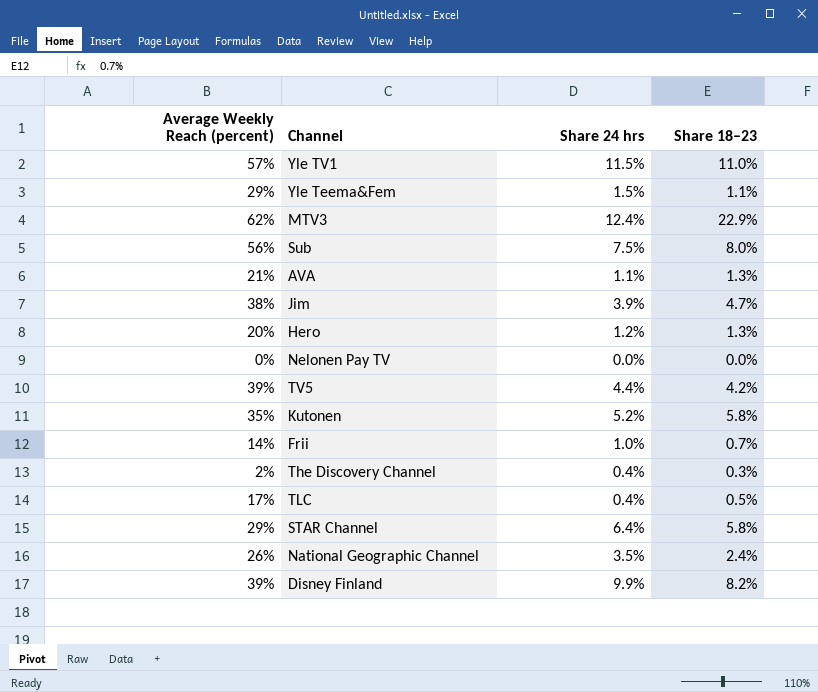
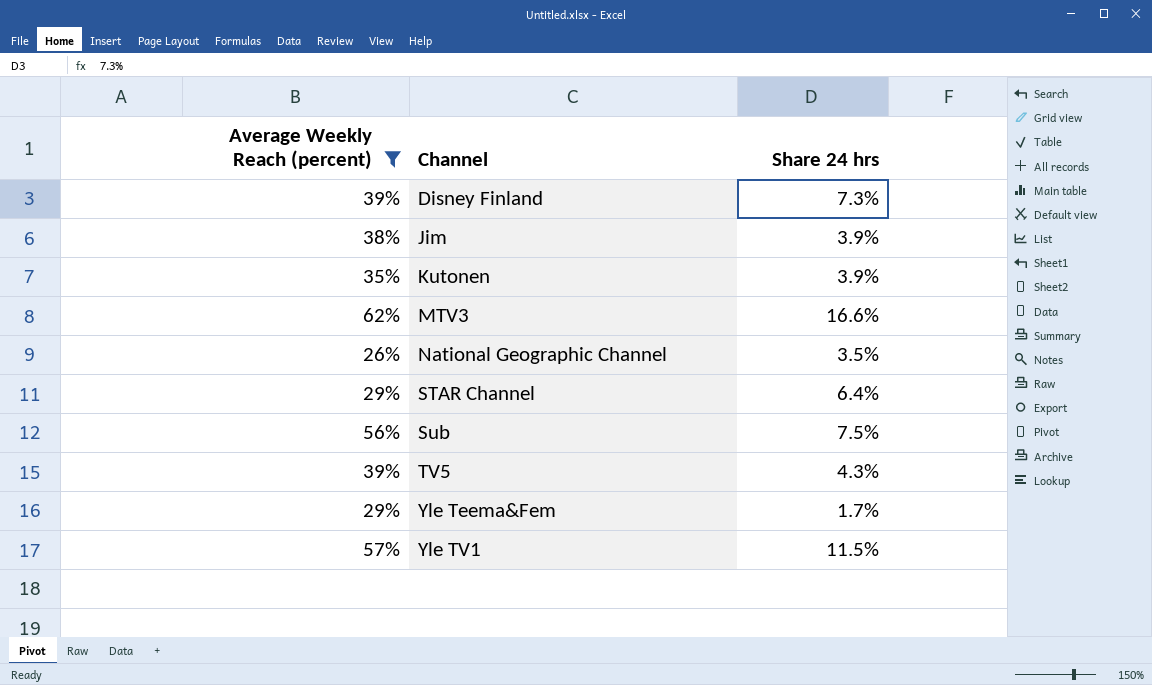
filter: none -> Average Weekly Reach (percent) >= 26%
row order: none -> Channel ascending
column Share 18–23 | position: 4 -> none
Disney Finland | Share 24 hrs: 9.9% -> 7.3%
Kutonen | Share 24 hrs: 5.2% -> 3.9%
MTV3 | Share 24 hrs: 12.4% -> 16.6%
TV5 | Share 24 hrs: 4.4% -> 4.3%
Yle Teema&Fem | Share 24 hrs: 1.5% -> 1.7%

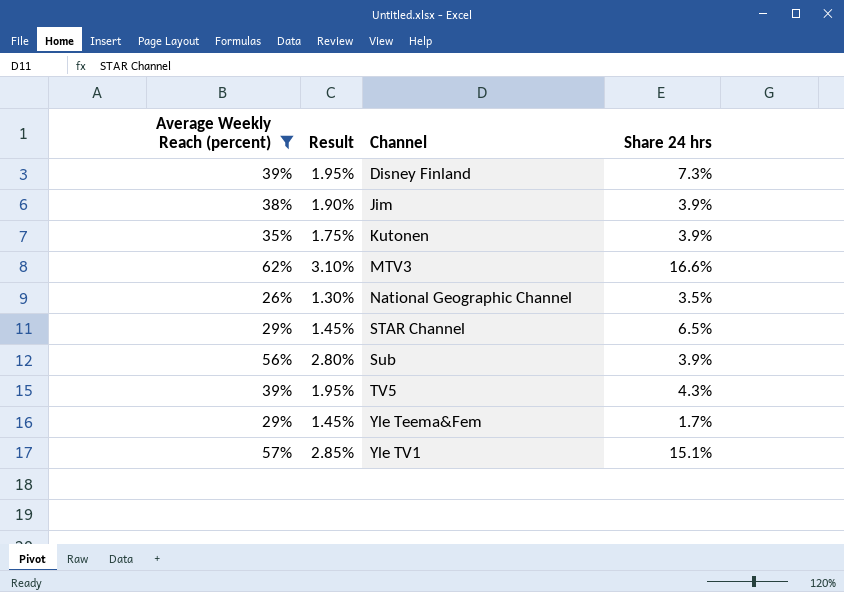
column Result | formula: none -> [Average Weekly Reach (percent)] * 0.05
STAR Channel | Share 24 hrs: 6.4% -> 6.5%
Sub | Share 24 hrs: 7.5% -> 3.9%
Yle TV1 | Share 24 hrs: 11.5% -> 15.1%

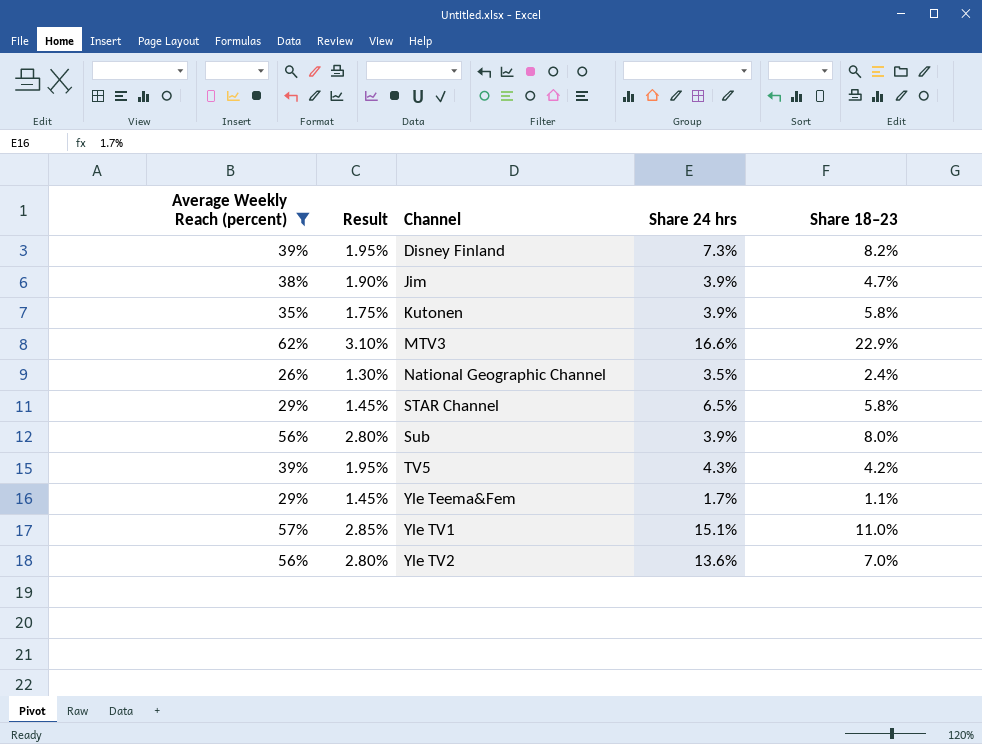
column Share 18–23 | position: none -> 5
row Yle TV2: none -> 56% | 2.80% | 13.6% | 7.0%

